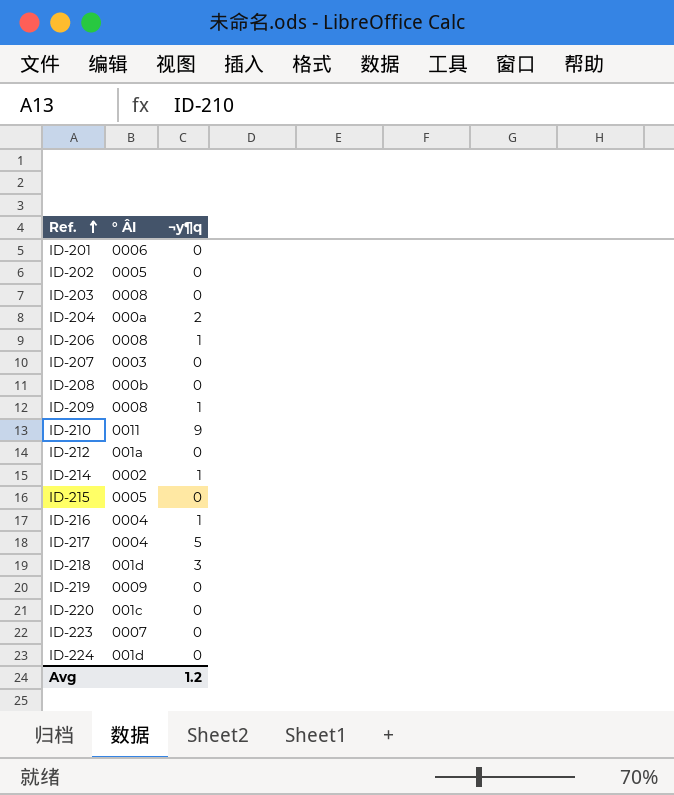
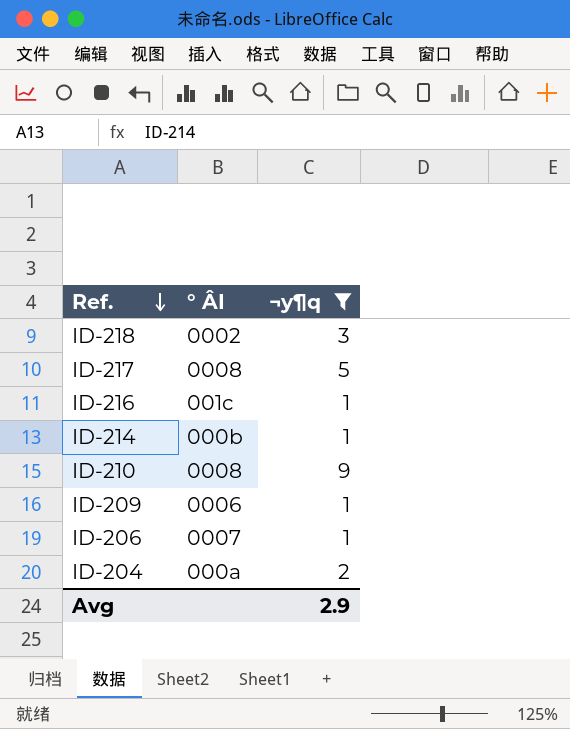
filter: none -> ¬y¶q != 0
row order: Ref. ascending -> Ref. descending
ID-218 | ° ÂI: 001d -> 0002
ID-217 | ° ÂI: 0004 -> 0008
ID-216 | ° ÂI: 0004 -> 001c
ID-214 | ° ÂI: 0002 -> 000b
ID-210 | ° ÂI: 0011 -> 0008
ID-209 | ° ÂI: 0008 -> 0006
ID-206 | ° ÂI: 0008 -> 0007
Avg | ¬y¶q: 1.2 -> 2.9

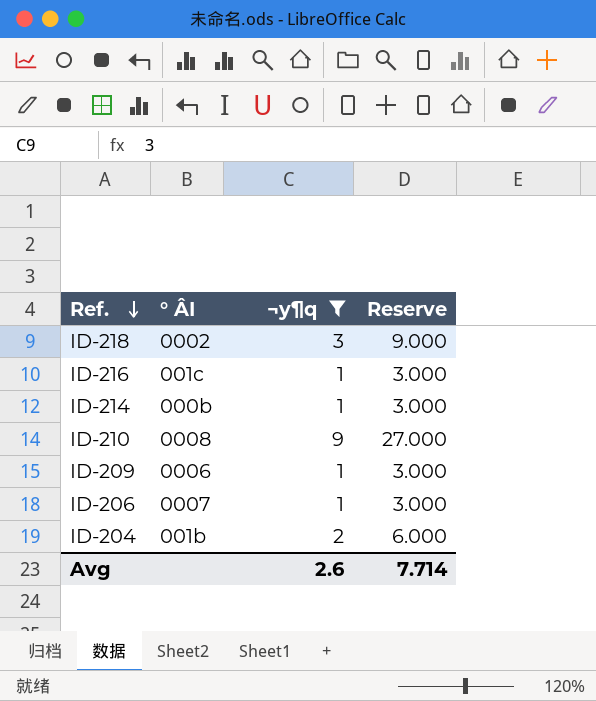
column Reserve | formula: none -> [¬y¶q] * 3
row ID-217: 0008 | 5 -> none
ID-204 | ° ÂI: 000a -> 001b
Avg | ¬y¶q: 2.9 -> 2.6

